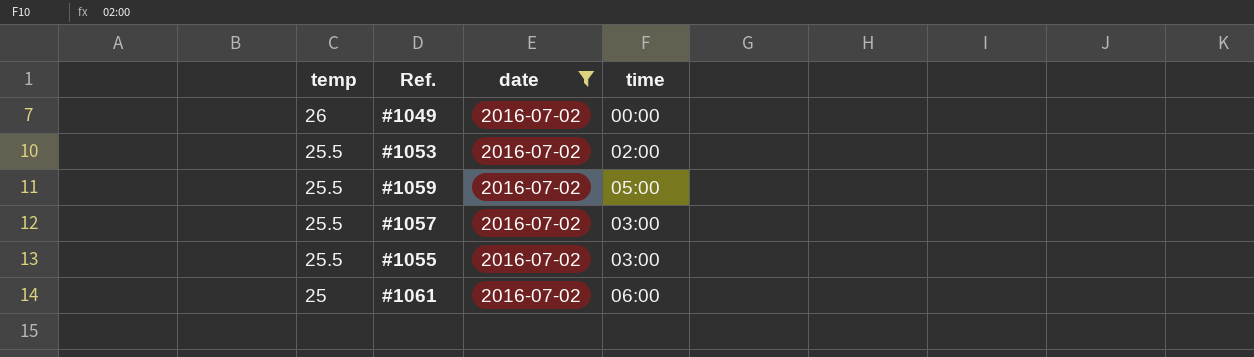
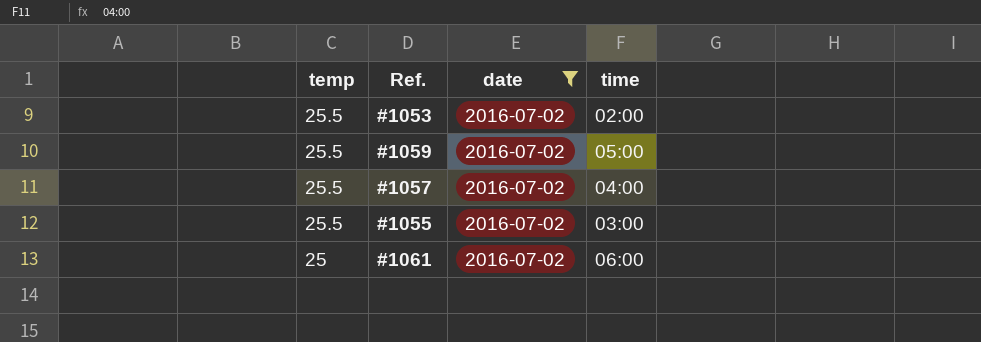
row #1049: 26 | 2016-07-02 | 00:00 -> none
#1057 | time: 03:00 -> 04:00

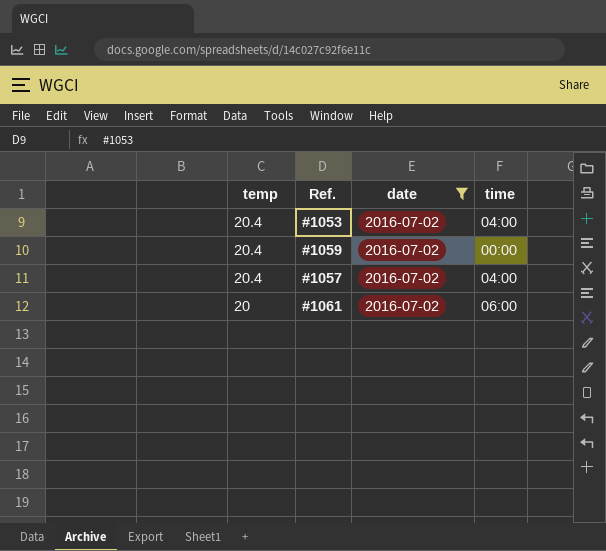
row #1055: 25.5 | 2016-07-02 | 03:00 -> none
#1053 | temp: 25.5 -> 20.4
#1053 | time: 02:00 -> 04:00
#1059 | temp: 25.5 -> 20.4
#1059 | time: 05:00 -> 00:00
#1057 | temp: 25.5 -> 20.4
#1061 | temp: 25 -> 20

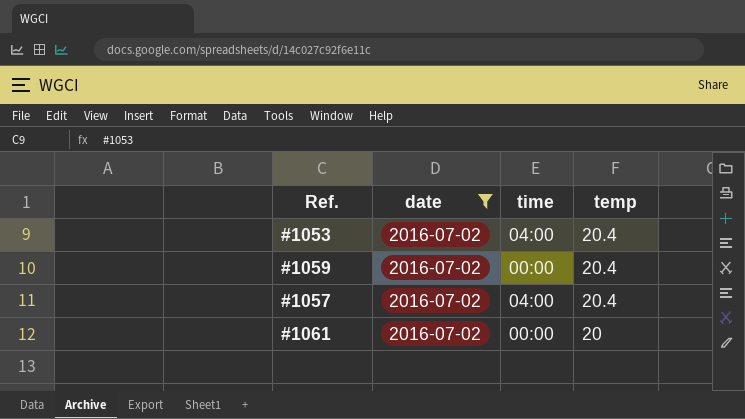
column temp | position: 1 -> 4
#1061 | time: 06:00 -> 00:00

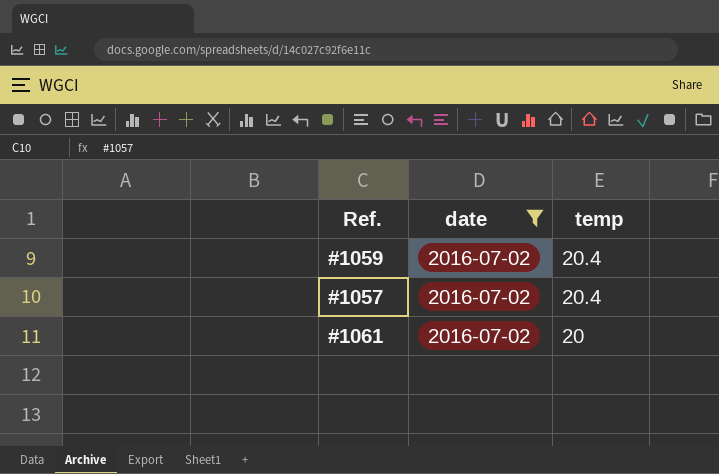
column time | position: 3 -> none
row #1053: 2016-07-02 | 04:00 | 20.4 -> none

